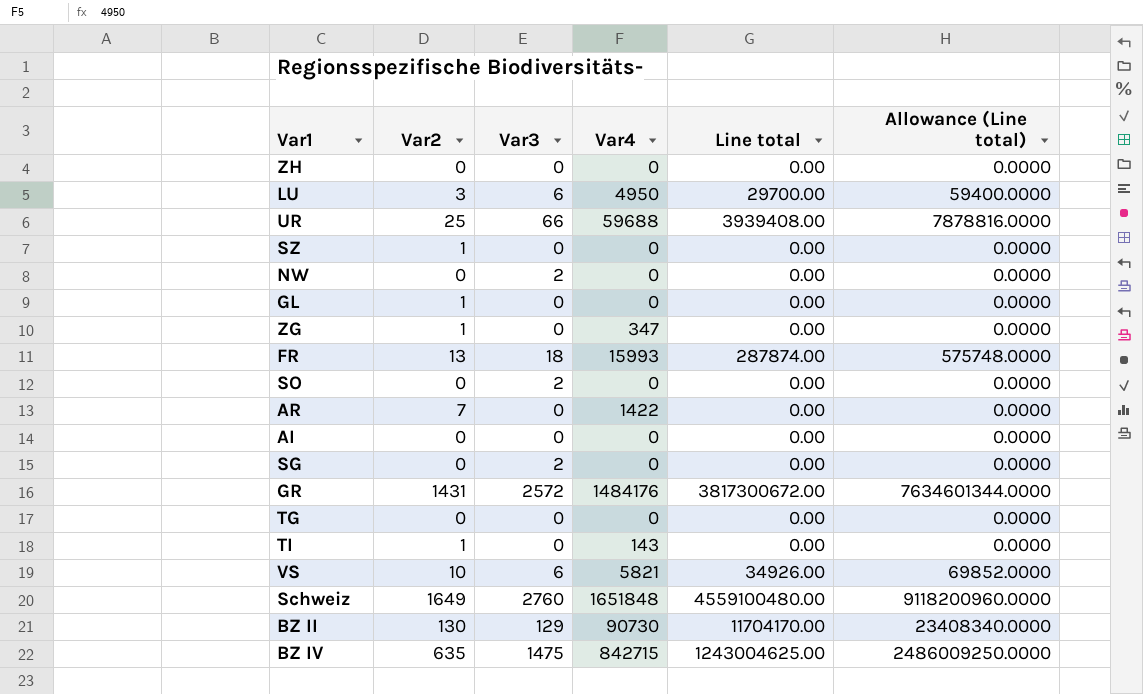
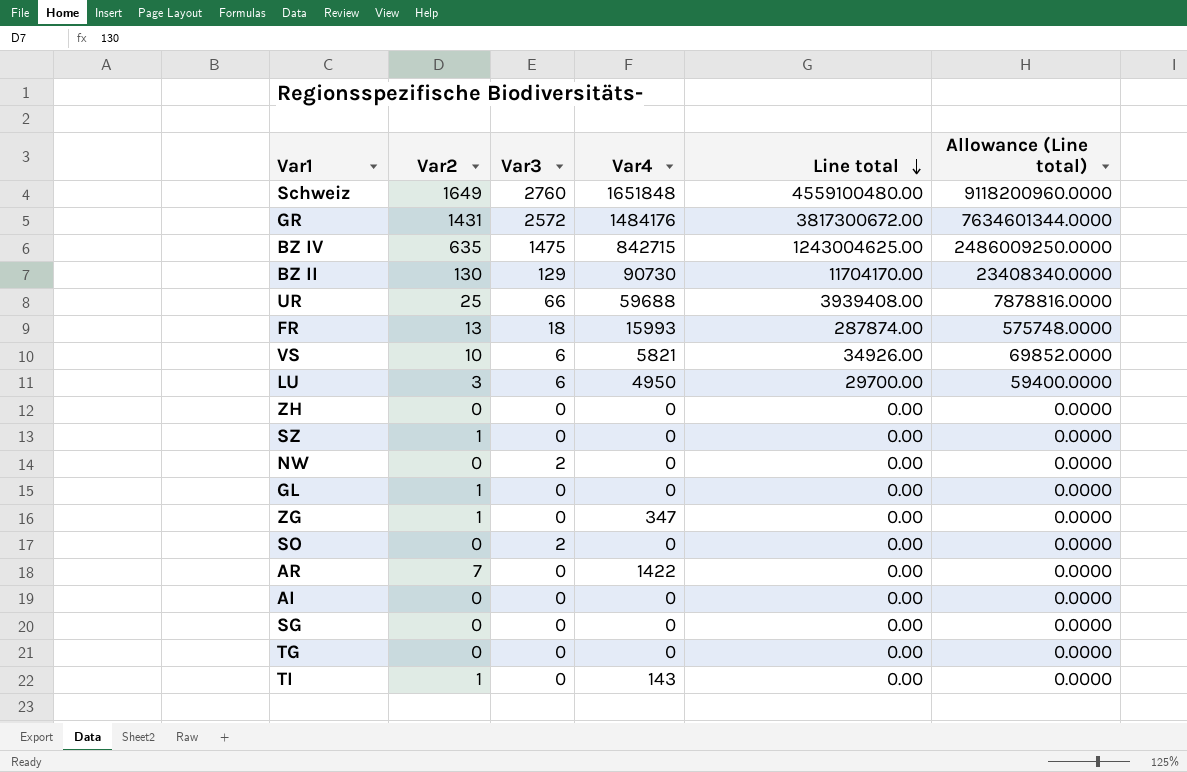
row order: none -> Line total descending
SG | Var3: 2 -> 0

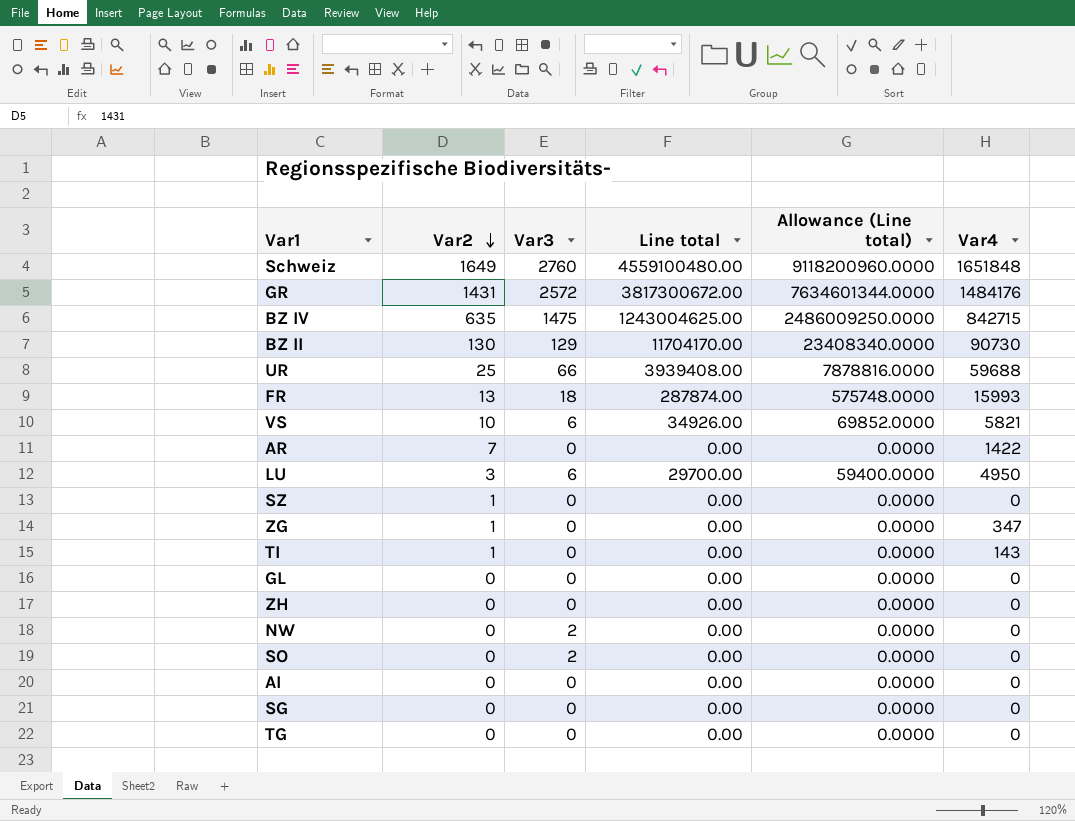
row order: Line total descending -> Var2 descending
column Var4 | position: 4 -> 6
GL | Var2: 1 -> 0

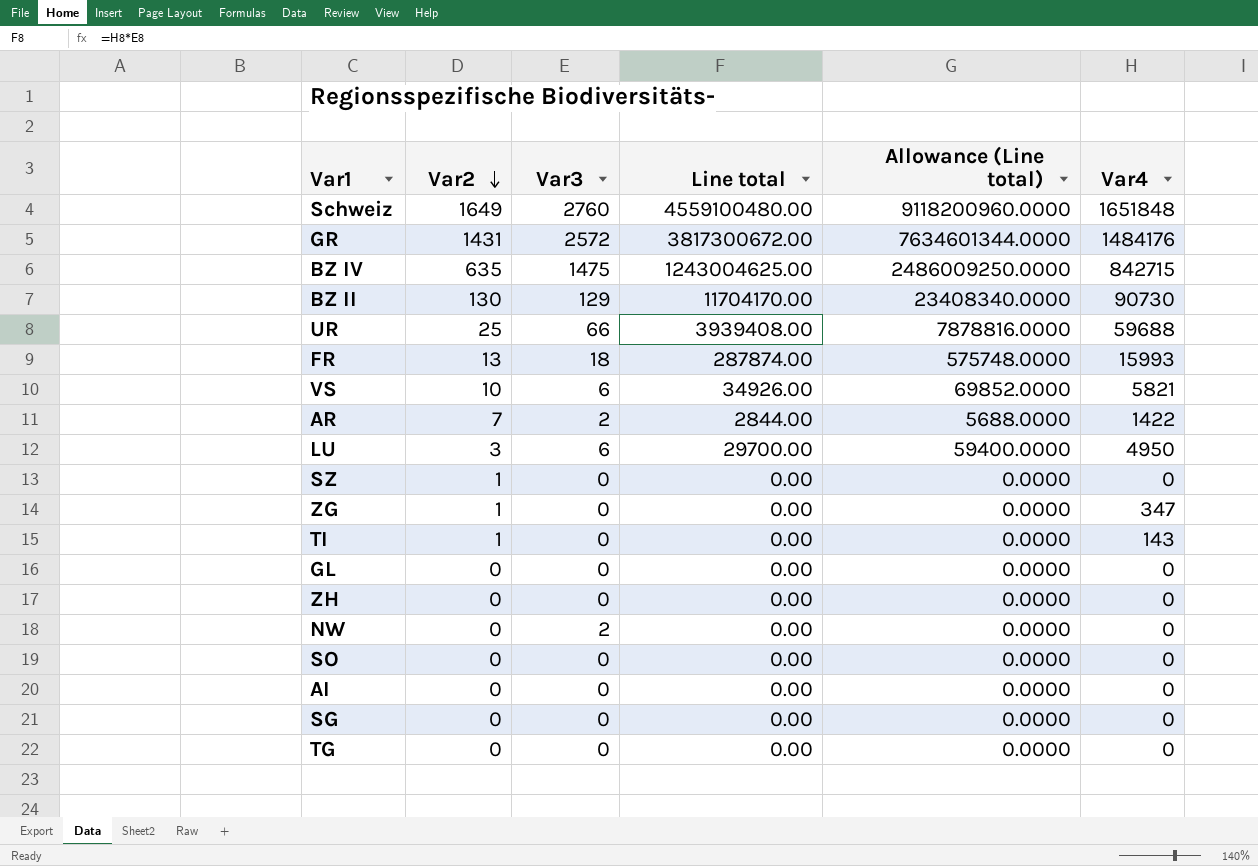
AR | Var3: 0 -> 2
AR | Line total: 0.00 -> 2844.00
AR | Allowance (Line total): 0.0000 -> 5688.0000
SO | Var3: 2 -> 0

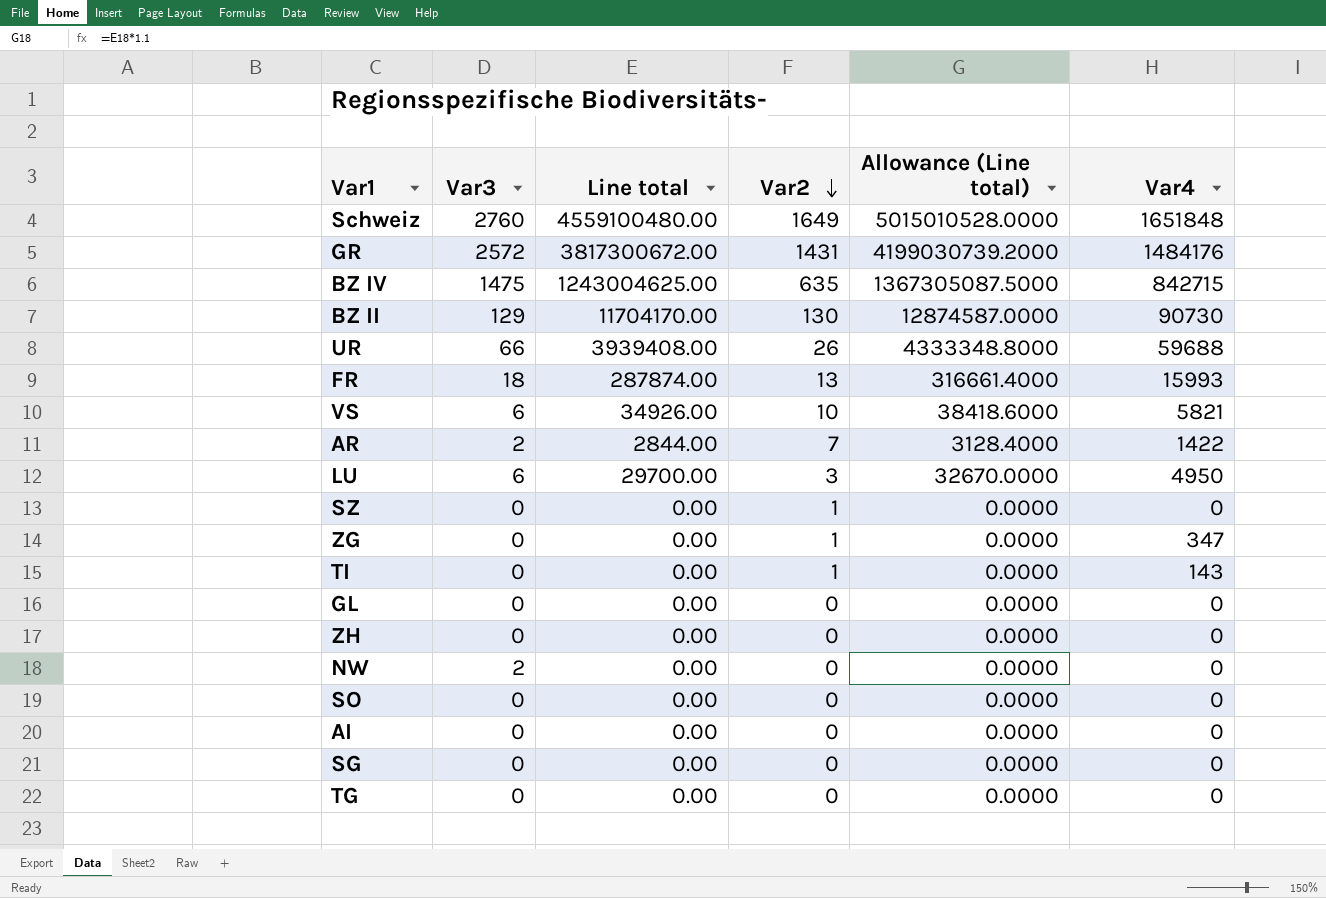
column Var2 | position: 2 -> 4
column Allowance (Line total) | formula: [Line total] * 2 -> [Line total] * 1.1
UR | Var2: 25 -> 26

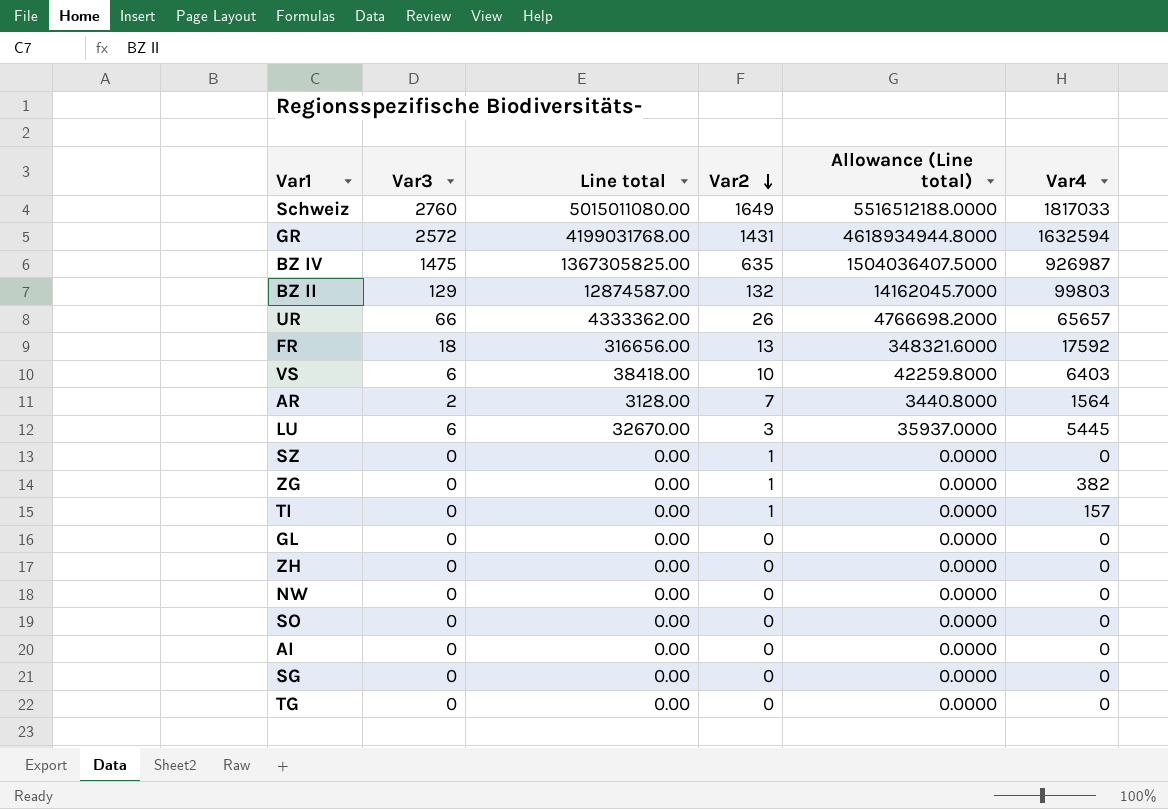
Schweiz | Line total: 4559100480.00 -> 5015011080.00
Schweiz | Allowance (Line total): 5015010528.0000 -> 5516512188.0000
Schweiz | Var4: 1651848 -> 1817033
GR | Line total: 3817300672.00 -> 4199031768.00
GR | Allowance (Line total): 4199030739.2000 -> 4618934944.8000
GR | Var4: 1484176 -> 1632594
BZ IV | Line total: 1243004625.00 -> 1367305825.00
BZ IV | Allowance (Line total): 1367305087.5000 -> 1504036407.5000
BZ IV | Var4: 842715 -> 926987
BZ II | Line total: 11704170.00 -> 12874587.00
BZ II | Var2: 130 -> 132
BZ II | Allowance (Line total): 12874587.0000 -> 14162045.7000
BZ II | Var4: 90730 -> 99803
UR | Line total: 3939408.00 -> 4333362.00
UR | Allowance (Line total): 4333348.8000 -> 4766698.2000
UR | Var4: 59688 -> 65657
FR | Line total: 287874.00 -> 316656.00
FR | Allowance (Line total): 316661.4000 -> 348321.6000
FR | Var4: 15993 -> 17592
VS | Line total: 34926.00 -> 38418.00
VS | Allowance (Line total): 38418.6000 -> 42259.8000
VS | Var4: 5821 -> 6403
AR | Line total: 2844.00 -> 3128.00
AR | Allowance (Line total): 3128.4000 -> 3440.8000
AR | Var4: 1422 -> 1564
LU | Line total: 29700.00 -> 32670.00
LU | Allowance (Line total): 32670.0000 -> 35937.0000
LU | Var4: 4950 -> 5445
ZG | Var4: 347 -> 382
TI | Var4: 143 -> 157
NW | Var3: 2 -> 0

